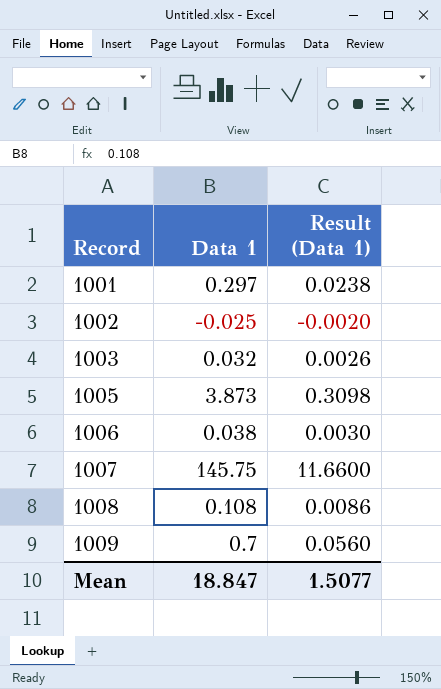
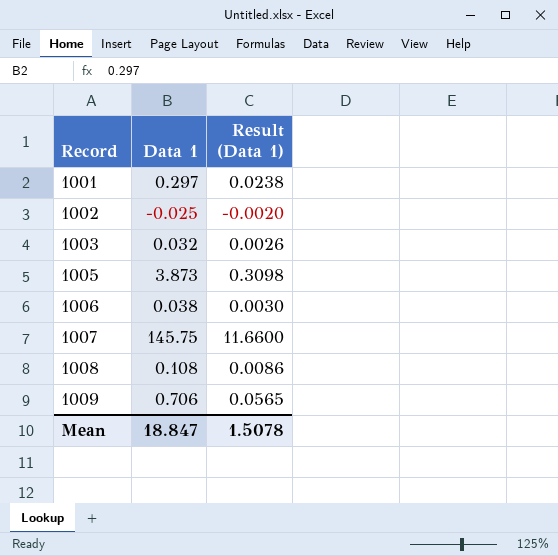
1009 | Data 1: 0.7 -> 0.706
1009 | Result (Data 1): 0.0560 -> 0.0565
Mean | Result (Data 1): 1.5077 -> 1.5078

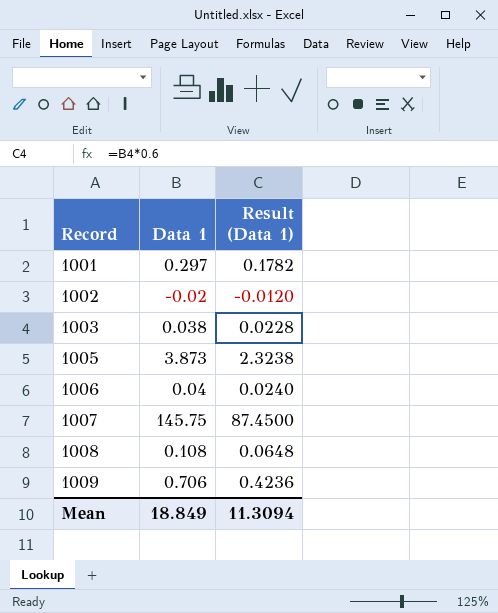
column Result (Data 1) | formula: [Data 1] * 0.08 -> [Data 1] * 0.6
1002 | Data 1: -0.025 -> -0.02
1003 | Data 1: 0.032 -> 0.038
1006 | Data 1: 0.038 -> 0.04
Mean | Data 1: 18.847 -> 18.849
Mean | Result (Data 1): 1.5078 -> 11.3094

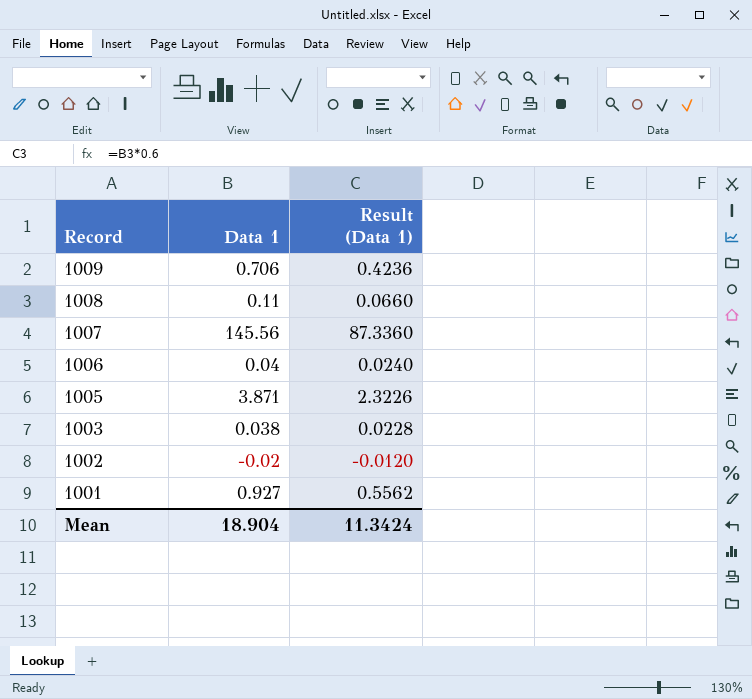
row order: Record ascending -> Record descending
1008 | Data 1: 0.108 -> 0.11
1008 | Result (Data 1): 0.0648 -> 0.0660
1007 | Data 1: 145.75 -> 145.56
1007 | Result (Data 1): 87.4500 -> 87.3360
1005 | Data 1: 3.873 -> 3.871
1005 | Result (Data 1): 2.3238 -> 2.3226
1001 | Data 1: 0.297 -> 0.927
1001 | Result (Data 1): 0.1782 -> 0.5562
Mean | Data 1: 18.849 -> 18.904
Mean | Result (Data 1): 11.3094 -> 11.3424

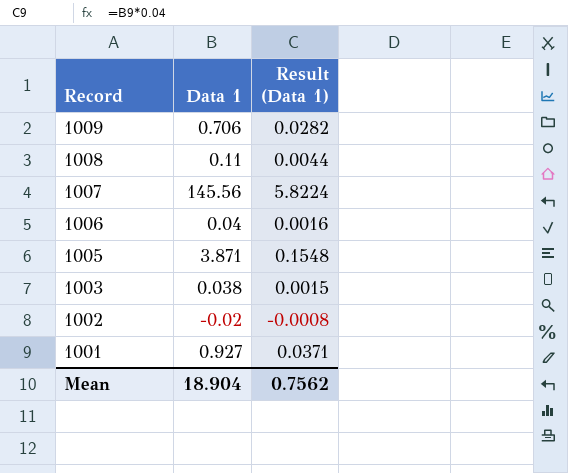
column Result (Data 1) | formula: [Data 1] * 0.6 -> [Data 1] * 0.04
Mean | Result (Data 1): 11.3424 -> 0.7562

